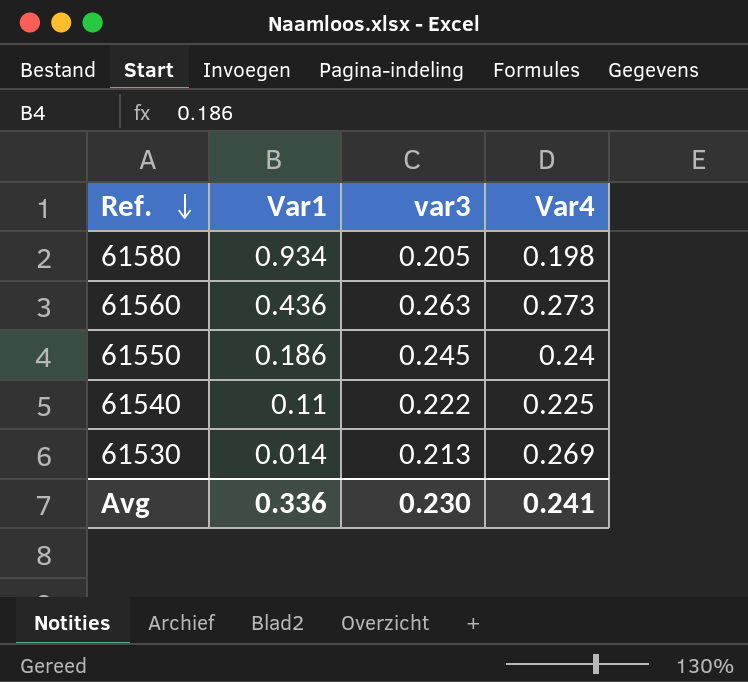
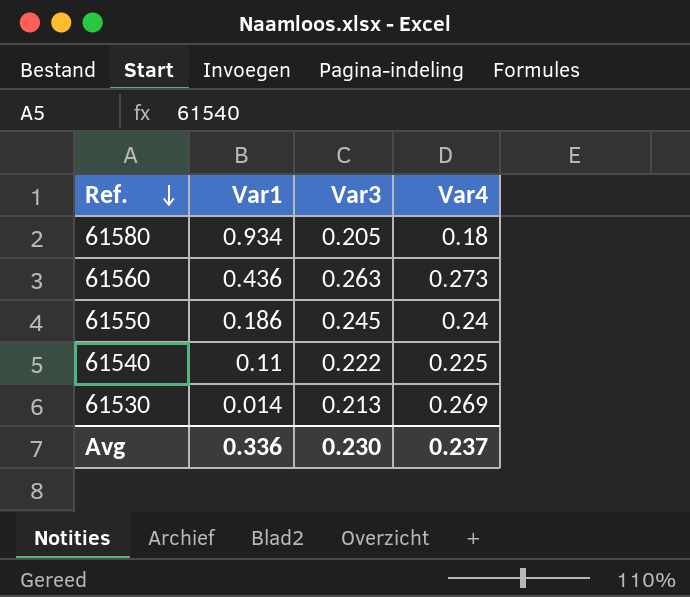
column name: var3 -> Var3
61580 | Var4: 0.198 -> 0.18
Avg | Var4: 0.241 -> 0.237

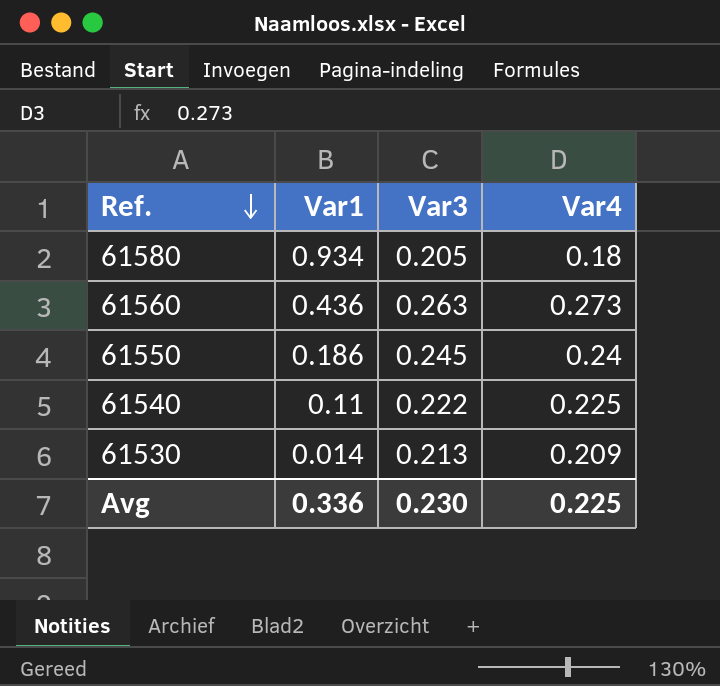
61530 | Var4: 0.269 -> 0.209
Avg | Var4: 0.237 -> 0.225

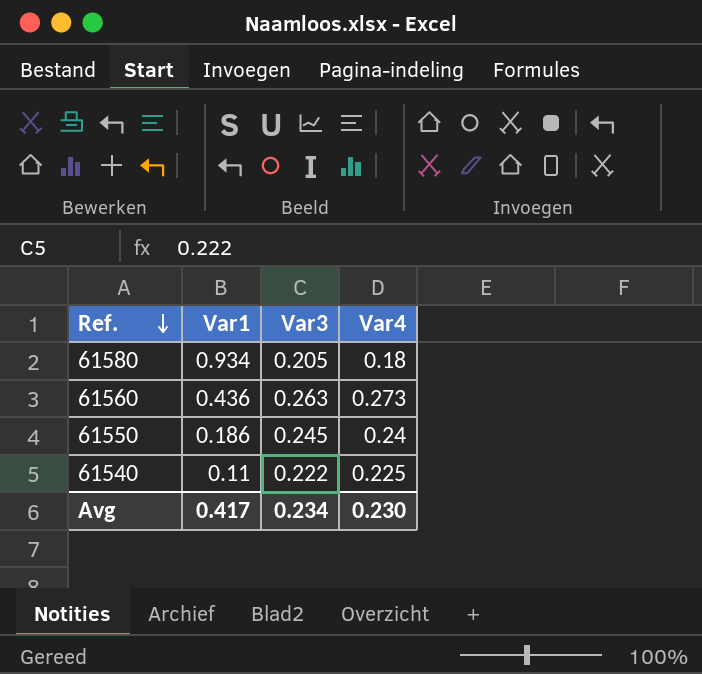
row 61530: 0.014 | 0.213 | 0.209 -> none
Avg | Var1: 0.336 -> 0.417
Avg | Var3: 0.230 -> 0.234
Avg | Var4: 0.225 -> 0.230

